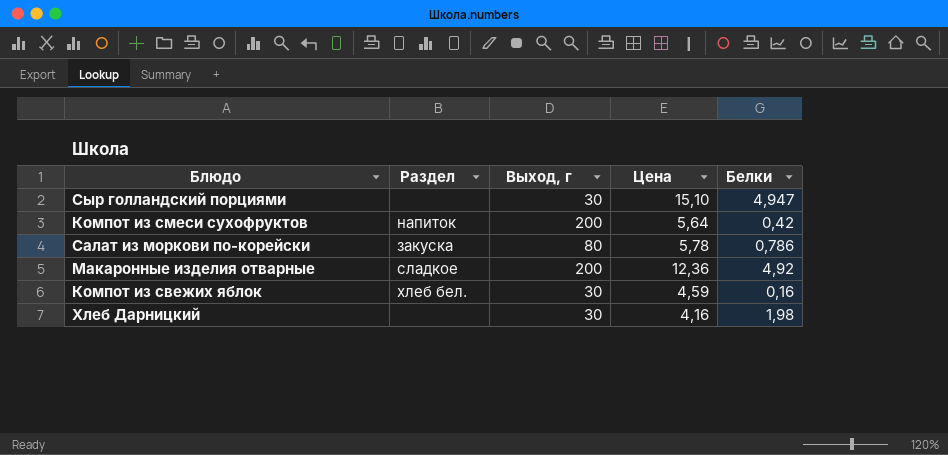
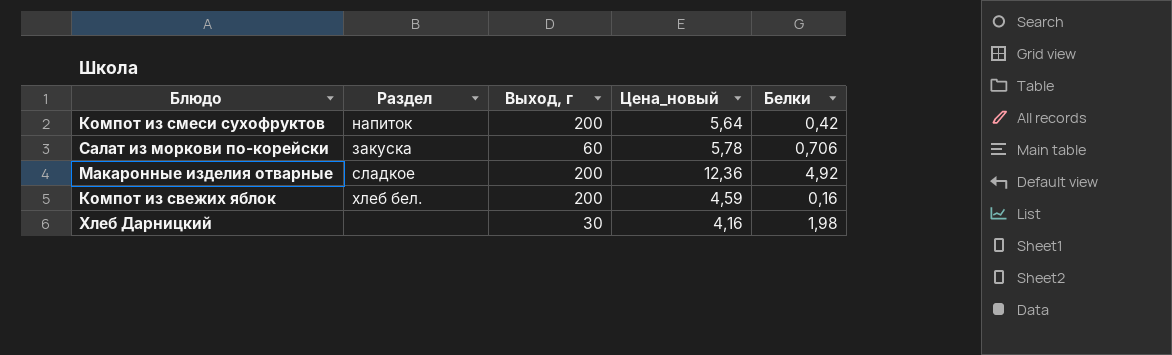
column name: Цена -> Цена_новый
row Сыр голландский порциями: none | 30 | 15,10 | 4,947 -> none
Салат из моркови по-корейски | Выход, г: 80 -> 60
Салат из моркови по-корейски | Белки: 0,786 -> 0,706
Компот из свежих яблок | Выход, г: 30 -> 200

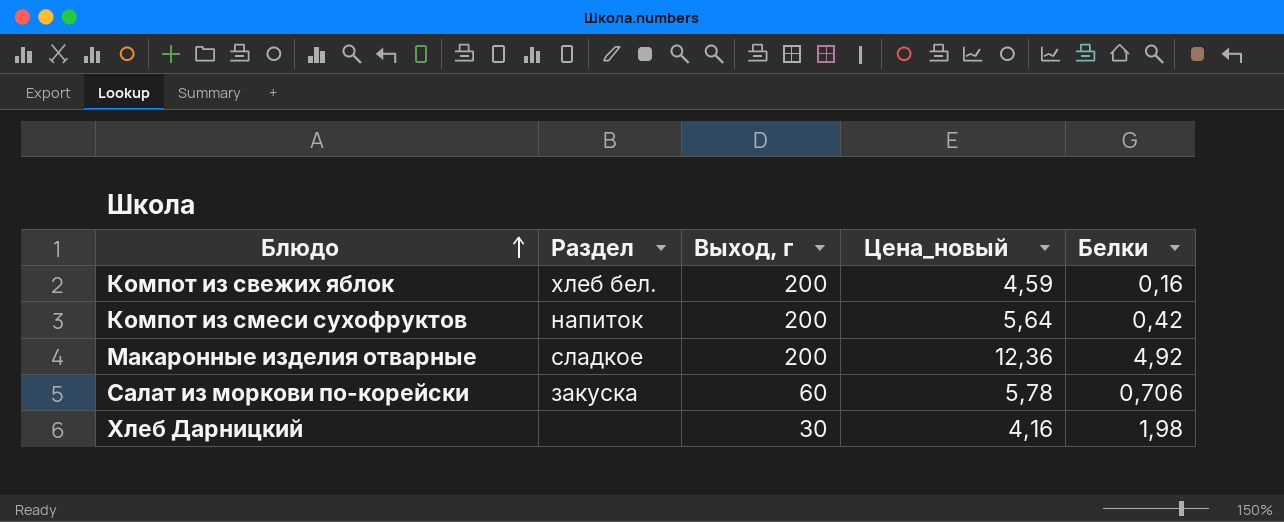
row order: none -> Блюдо ascending

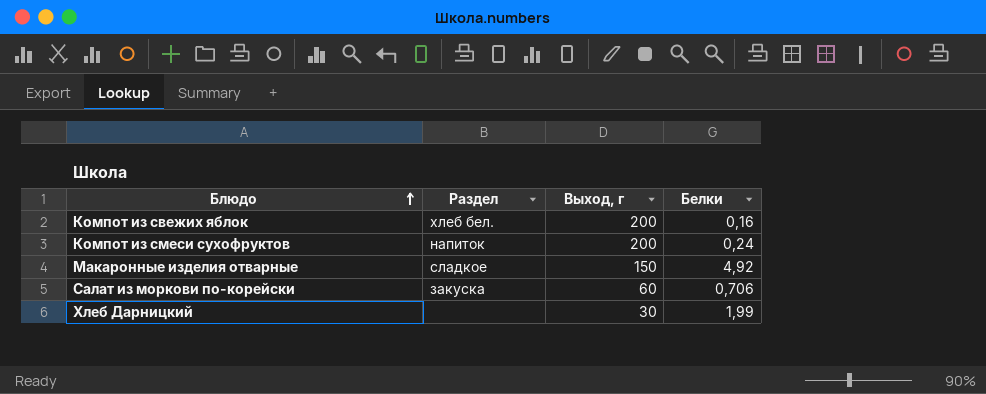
column Цена_новый | position: 4 -> none
Компот из смеси сухофруктов | Белки: 0,42 -> 0,24
Макаронные изделия отварные | Выход, г: 200 -> 150
Хлеб Дарницкий | Белки: 1,98 -> 1,99

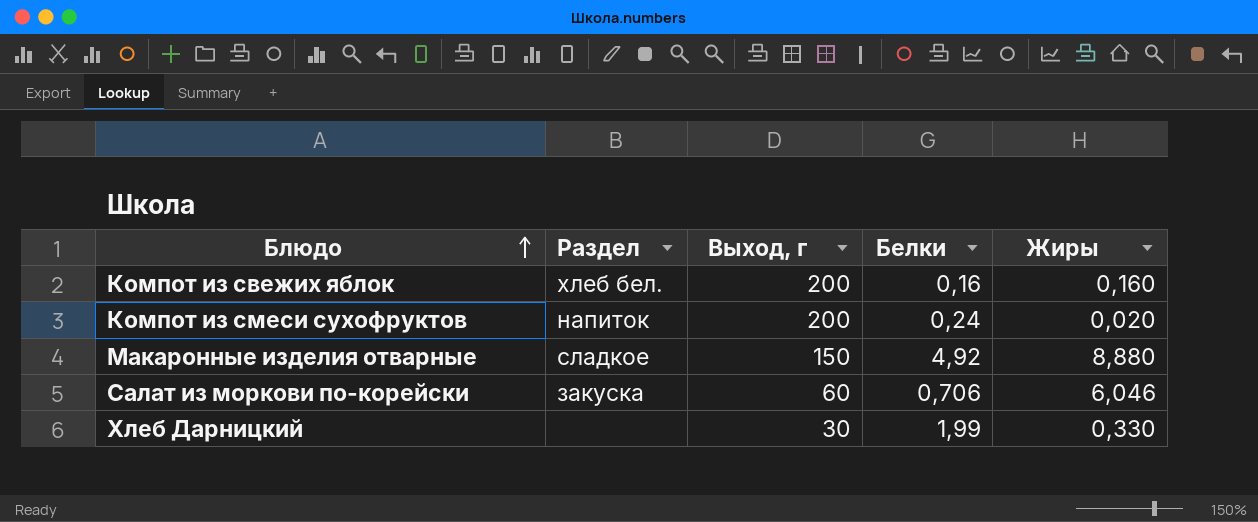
column Жиры | position: none -> 5

